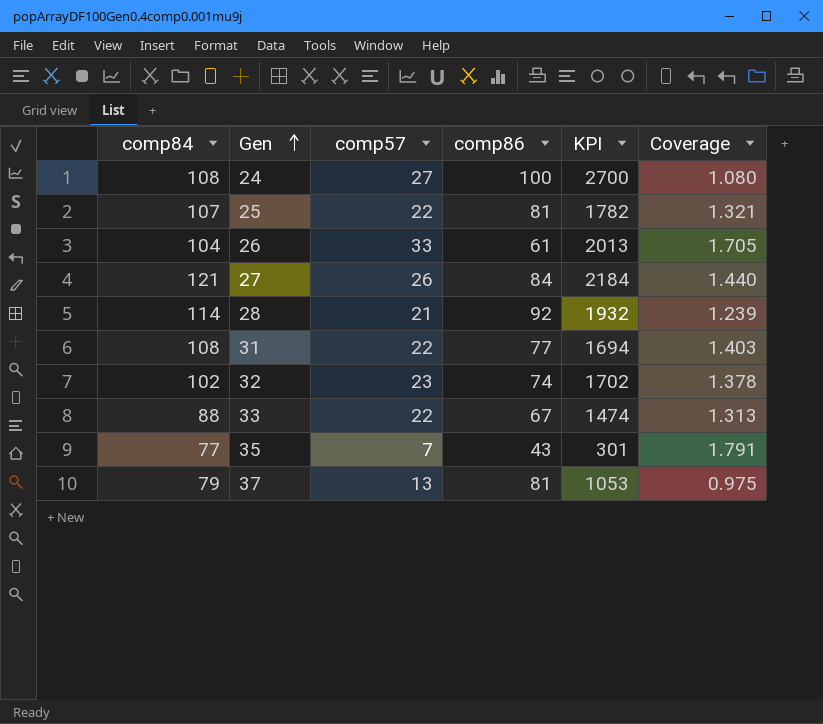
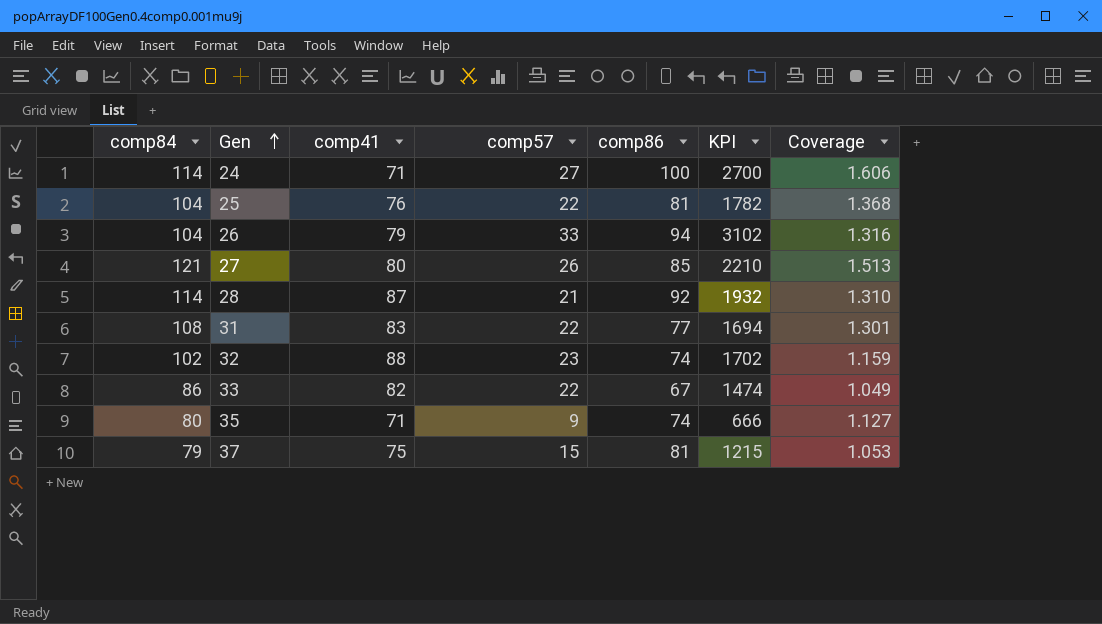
column comp41 | position: none -> 3
column Coverage | formula: [comp84] / [comp86] -> [comp84] / [comp41]
24 | comp84: 108 -> 114
25 | comp84: 107 -> 104
26 | comp86: 61 -> 94
26 | KPI: 2013 -> 3102
27 | comp86: 84 -> 85
27 | KPI: 2184 -> 2210
33 | comp84: 88 -> 86
35 | comp84: 77 -> 80
35 | comp57: 7 -> 9
35 | comp86: 43 -> 74
35 | KPI: 301 -> 666
37 | comp57: 13 -> 15
37 | KPI: 1053 -> 1215

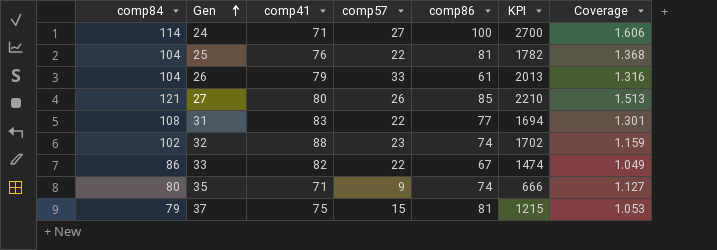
row 28: 114 | 87 | 21 | 92 | 1932 | 1.310 -> none
26 | comp86: 94 -> 61
26 | KPI: 3102 -> 2013

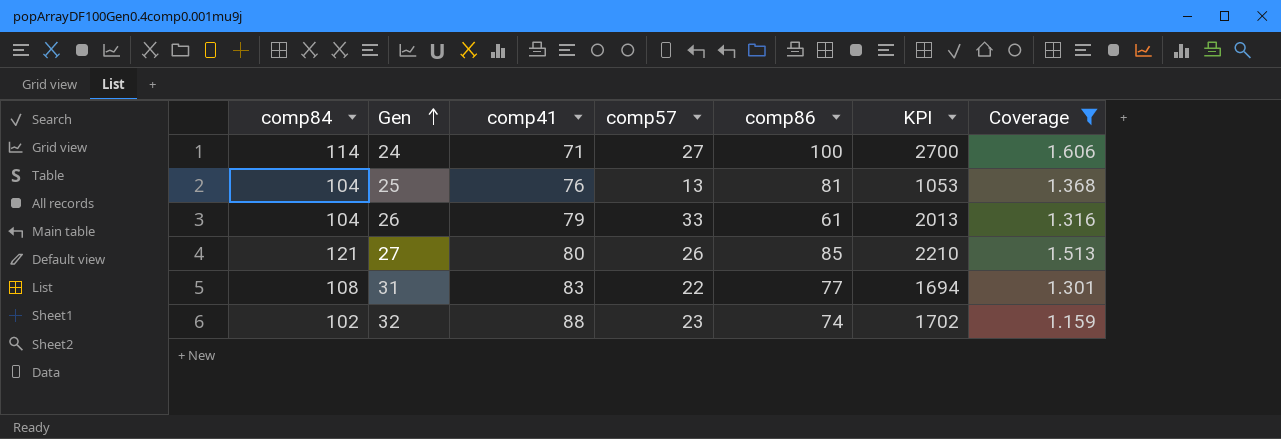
filter: none -> Coverage >= 1.159
25 | comp57: 22 -> 13
25 | KPI: 1782 -> 1053

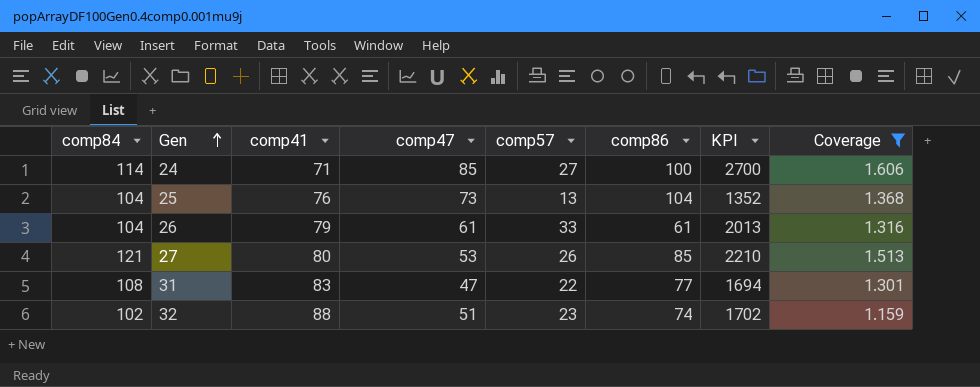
column comp47 | position: none -> 4
25 | comp86: 81 -> 104
25 | KPI: 1053 -> 1352

